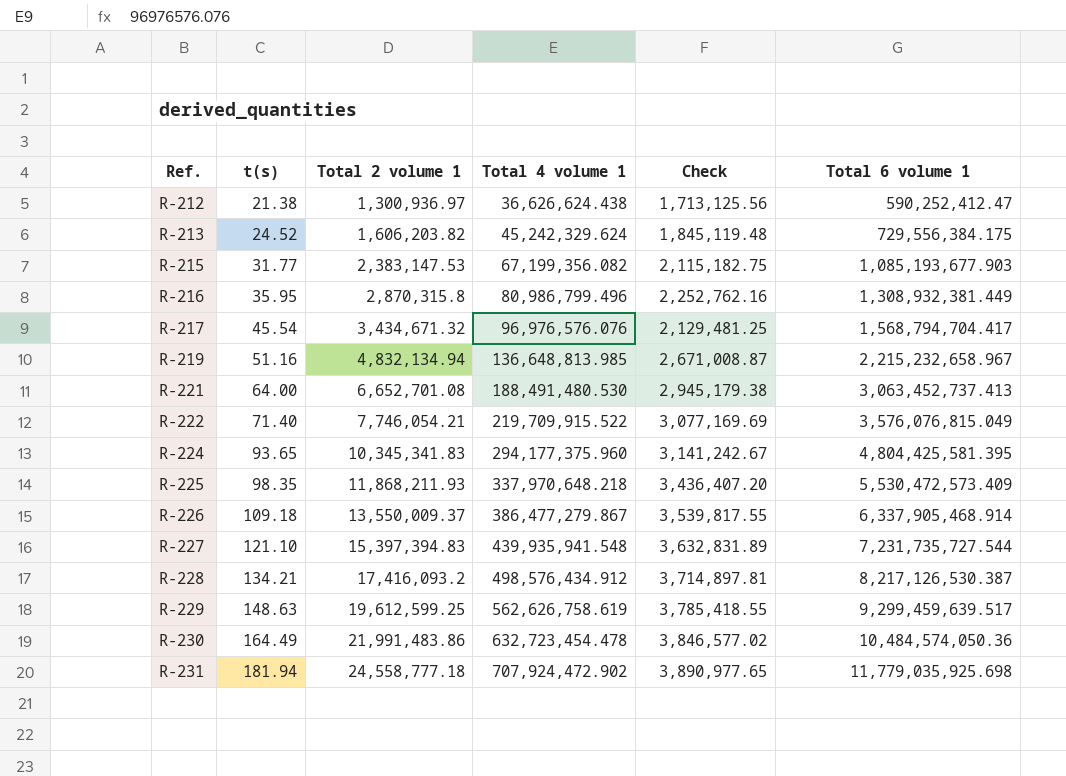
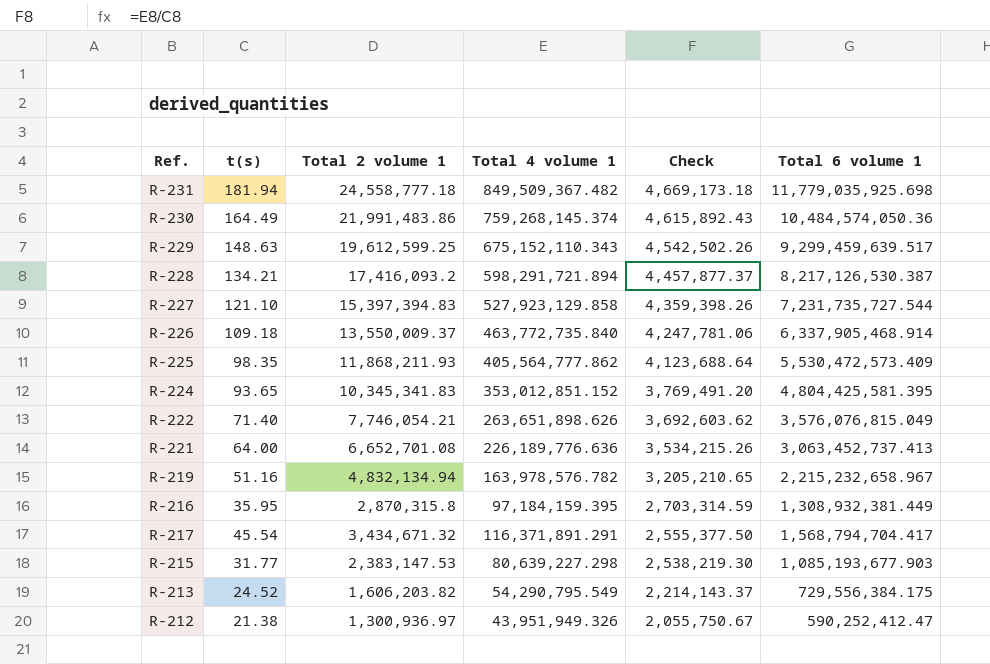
row order: Ref. ascending -> Check descending
R-231 | Total 4 volume 1: 707,924,472.902 -> 849,509,367.482
R-231 | Check: 3,890,977.65 -> 4,669,173.18
R-230 | Total 4 volume 1: 632,723,454.478 -> 759,268,145.374
R-230 | Check: 3,846,577.02 -> 4,615,892.43
R-229 | Total 4 volume 1: 562,626,758.619 -> 675,152,110.343
R-229 | Check: 3,785,418.55 -> 4,542,502.26
R-228 | Total 4 volume 1: 498,576,434.912 -> 598,291,721.894
R-228 | Check: 3,714,897.81 -> 4,457,877.37
R-227 | Total 4 volume 1: 439,935,941.548 -> 527,923,129.858
R-227 | Check: 3,632,831.89 -> 4,359,398.26
R-226 | Total 4 volume 1: 386,477,279.867 -> 463,772,735.840
R-226 | Check: 3,539,817.55 -> 4,247,781.06
R-225 | Total 4 volume 1: 337,970,648.218 -> 405,564,777.862
R-225 | Check: 3,436,407.20 -> 4,123,688.64
R-224 | Total 4 volume 1: 294,177,375.960 -> 353,012,851.152
R-224 | Check: 3,141,242.67 -> 3,769,491.20
R-222 | Total 4 volume 1: 219,709,915.522 -> 263,651,898.626
R-222 | Check: 3,077,169.69 -> 3,692,603.62
R-221 | Total 4 volume 1: 188,491,480.530 -> 226,189,776.636
R-221 | Check: 2,945,179.38 -> 3,534,215.26
R-219 | Total 4 volume 1: 136,648,813.985 -> 163,978,576.782
R-219 | Check: 2,671,008.87 -> 3,205,210.65
R-216 | Total 4 volume 1: 80,986,799.496 -> 97,184,159.395
R-216 | Check: 2,252,762.16 -> 2,703,314.59
R-217 | Total 4 volume 1: 96,976,576.076 -> 116,371,891.291
R-217 | Check: 2,129,481.25 -> 2,555,377.50
R-215 | Total 4 volume 1: 67,199,356.082 -> 80,639,227.298
R-215 | Check: 2,115,182.75 -> 2,538,219.30
R-213 | Total 4 volume 1: 45,242,329.624 -> 54,290,795.549
R-213 | Check: 1,845,119.48 -> 2,214,143.37
R-212 | Total 4 volume 1: 36,626,624.438 -> 43,951,949.326
R-212 | Check: 1,713,125.56 -> 2,055,750.67

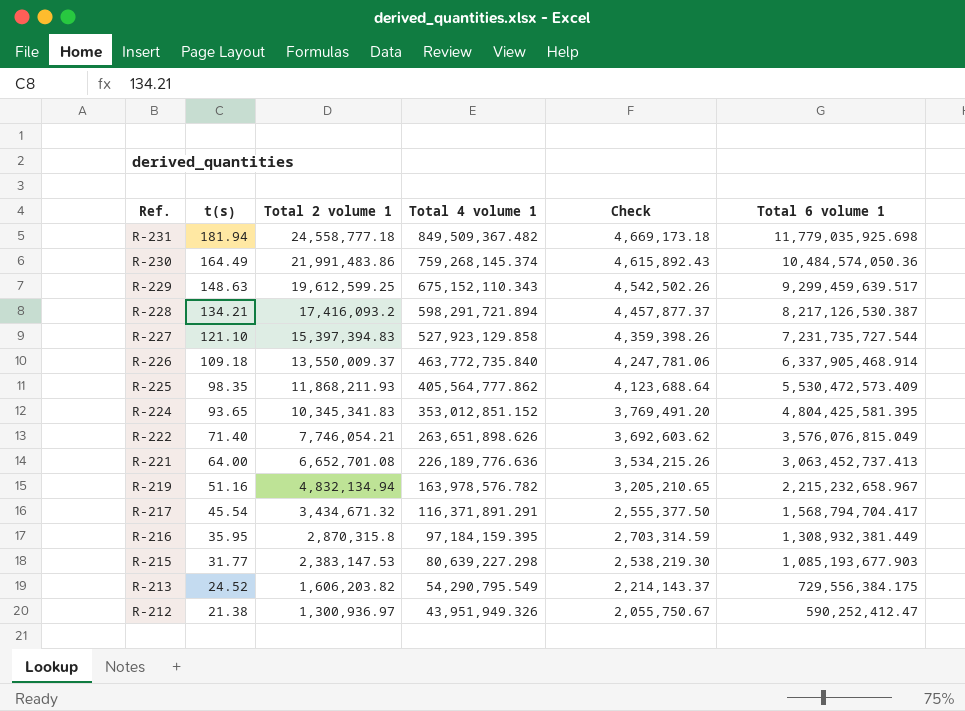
row order: Check descending -> Ref. descending

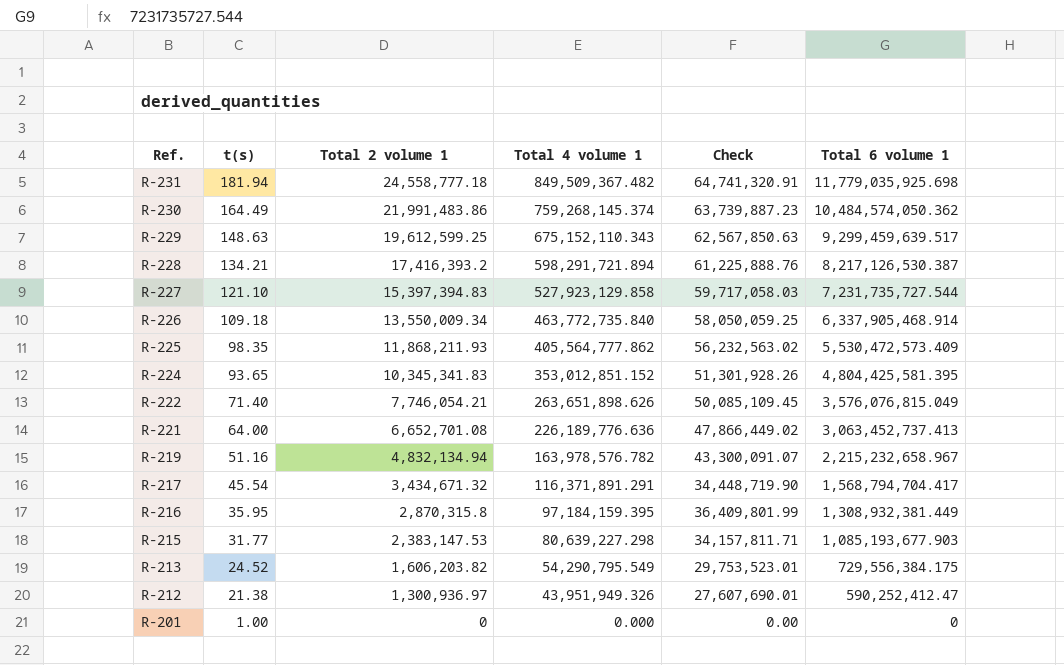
column Check | formula: [Total 4 volume 1] / [t(s)] -> [Total 6 volume 1] / [t(s)]
R-230 | Total 6 volume 1: 10,484,574,050.36 -> 10,484,574,050.362
R-228 | Total 2 volume 1: 17,416,093.2 -> 17,416,393.2
R-226 | Total 2 volume 1: 13,550,009.37 -> 13,550,009.34
row R-201: none -> 1.00 | 0 | 0.000 | 0.00 | 0

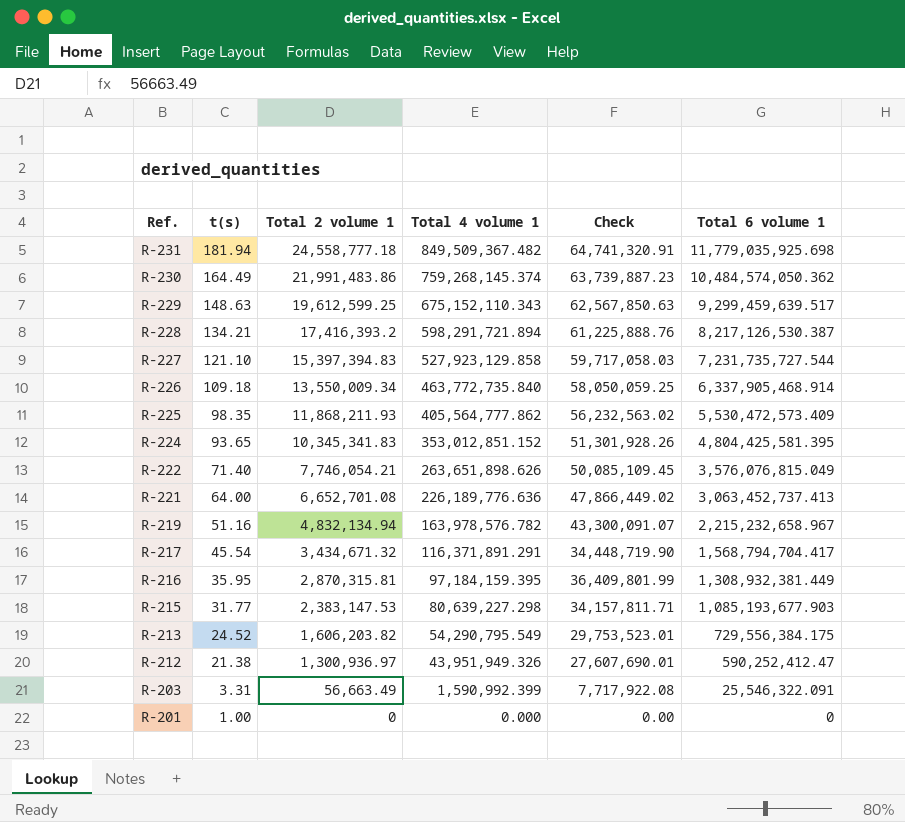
R-216 | Total 2 volume 1: 2,870,315.8 -> 2,870,315.81
row R-203: none -> 3.31 | 56,663.49 | 1,590,992.399 | 7,717,922.08 | 25,546,322.091

